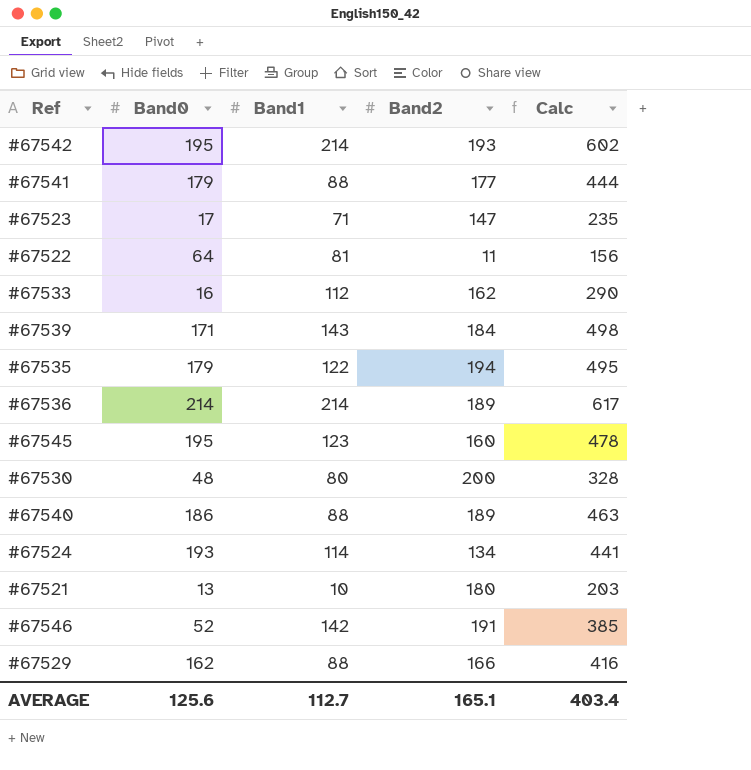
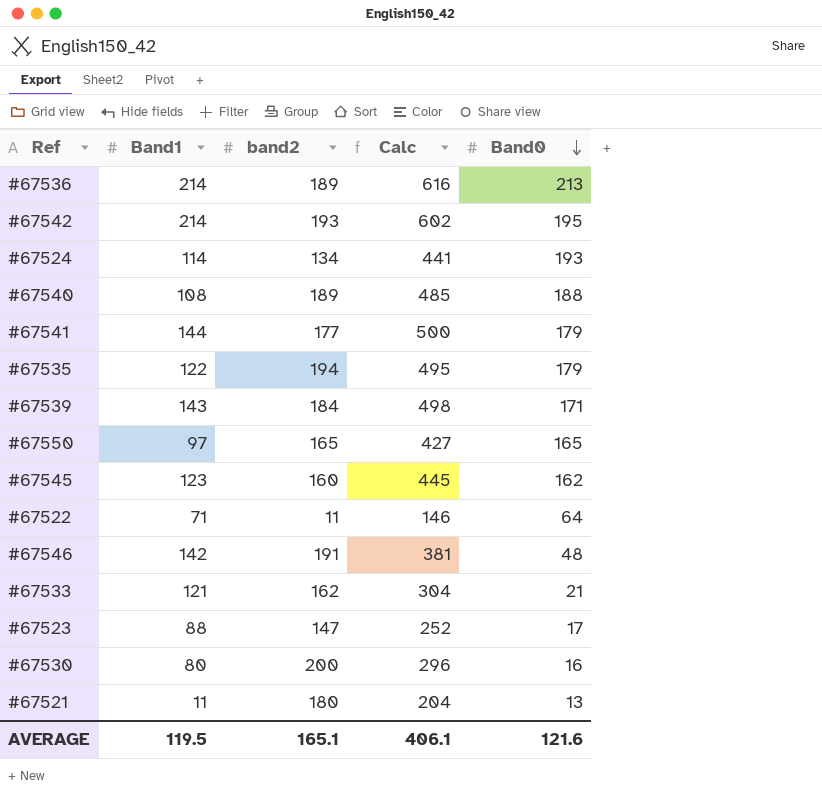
row order: none -> Band0 descending
column name: Band2 -> band2
column Band0 | position: 2 -> 5
row #67529: 162 | 88 | 166 | 416 -> none
#67536 | Calc: 617 -> 616
#67536 | Band0: 214 -> 213
#67540 | Band1: 88 -> 108
#67540 | Calc: 463 -> 485
#67540 | Band0: 186 -> 188
#67541 | Band1: 88 -> 144
#67541 | Calc: 444 -> 500
row #67550: none -> 97 | 165 | 427 | 165
#67545 | Calc: 478 -> 445
#67545 | Band0: 195 -> 162
#67522 | Band1: 81 -> 71
#67522 | Calc: 156 -> 146
#67546 | Calc: 385 -> 381
#67546 | Band0: 52 -> 48
#67533 | Band1: 112 -> 121
#67533 | Calc: 290 -> 304
#67533 | Band0: 16 -> 21
#67523 | Band1: 71 -> 88
#67523 | Calc: 235 -> 252
#67530 | Calc: 328 -> 296
#67530 | Band0: 48 -> 16
#67521 | Band1: 10 -> 11
#67521 | Calc: 203 -> 204
AVERAGE | Band1: 112.7 -> 119.5
AVERAGE | Calc: 403.4 -> 406.1
AVERAGE | Band0: 125.6 -> 121.6

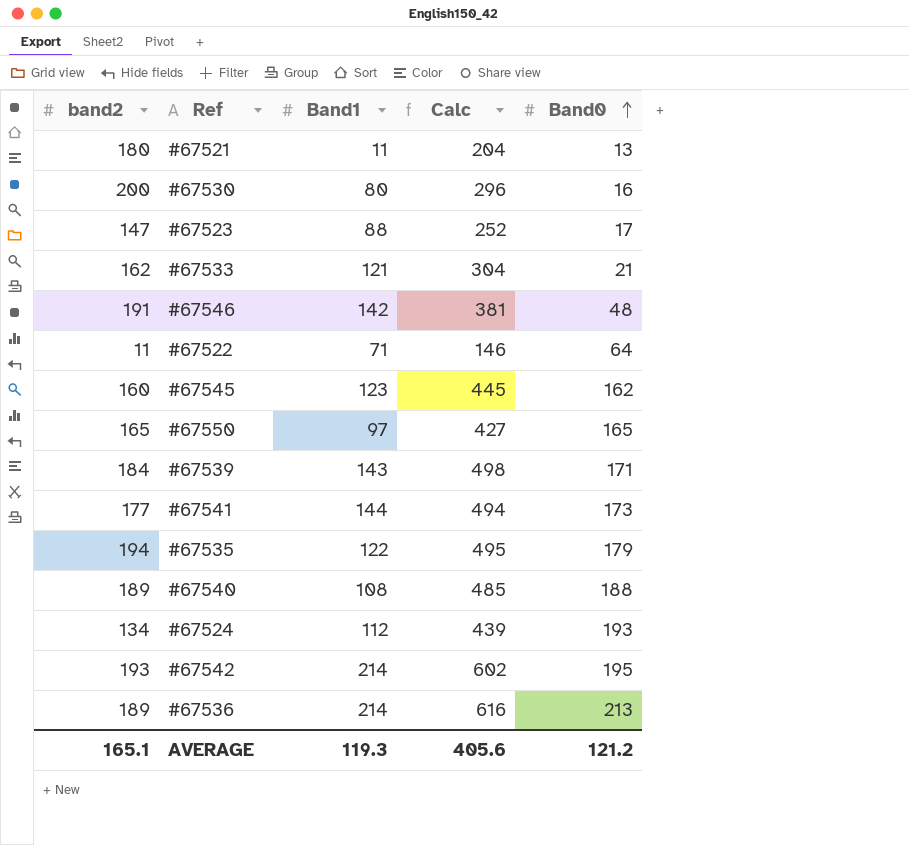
row order: Band0 descending -> Band0 ascending
column band2 | position: 3 -> 1
#67541 | Calc: 500 -> 494
#67541 | Band0: 179 -> 173
#67524 | Band1: 114 -> 112
#67524 | Calc: 441 -> 439
AVERAGE | Band1: 119.5 -> 119.3
AVERAGE | Calc: 406.1 -> 405.6
AVERAGE | Band0: 121.6 -> 121.2

